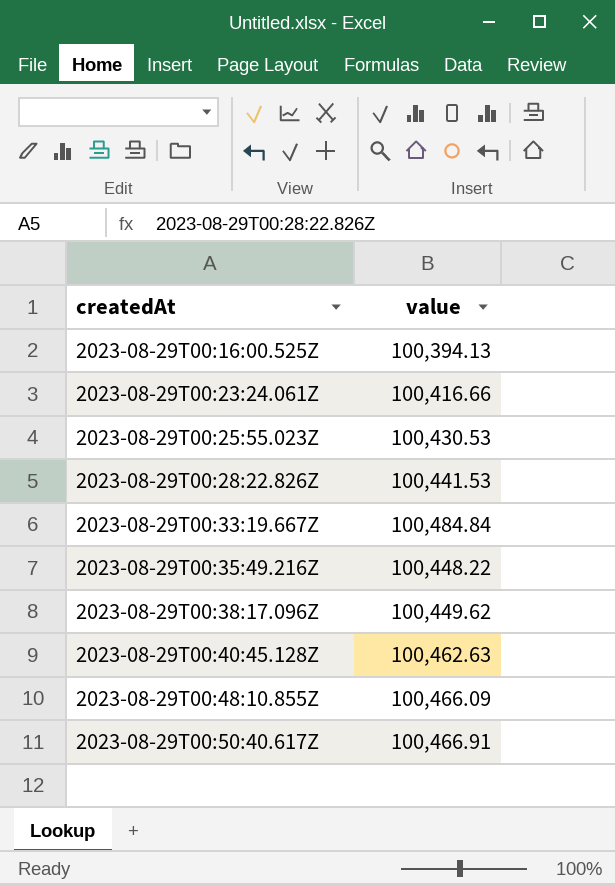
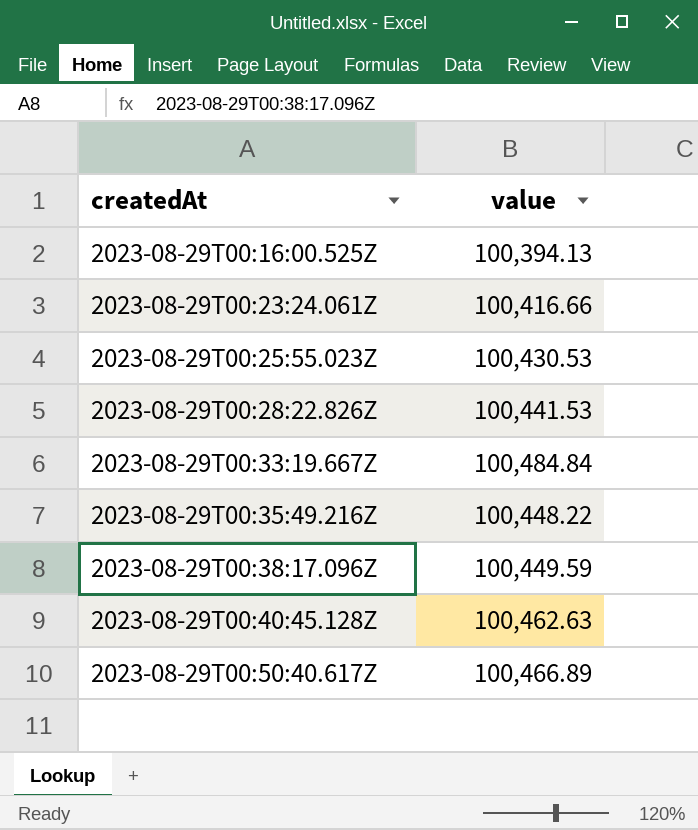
row 2023-08-29T00:48:10.855Z: 100,466.09 -> none
2023-08-29T00:38:17.096Z | value: 100,449.62 -> 100,449.59
2023-08-29T00:50:40.617Z | value: 100,466.91 -> 100,466.89

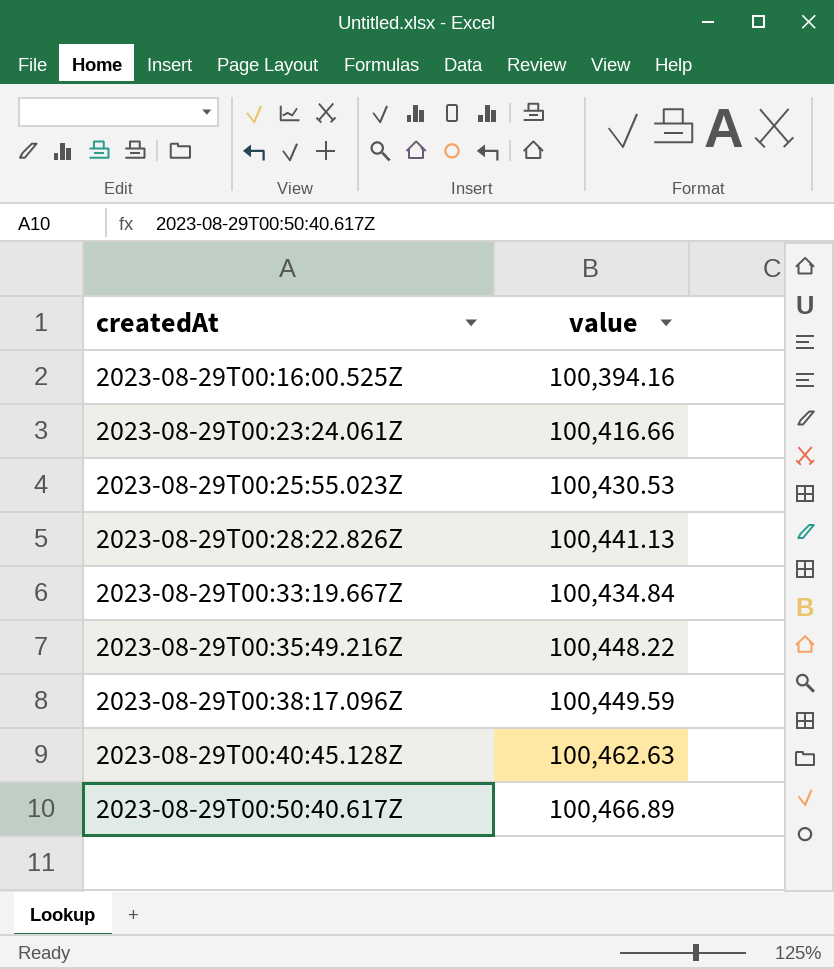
2023-08-29T00:16:00.525Z | value: 100,394.13 -> 100,394.16
2023-08-29T00:28:22.826Z | value: 100,441.53 -> 100,441.13
2023-08-29T00:33:19.667Z | value: 100,484.84 -> 100,434.84

